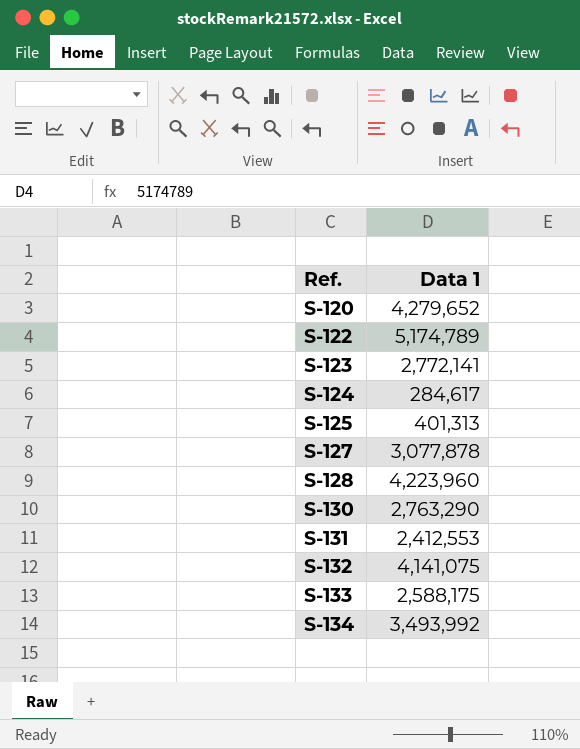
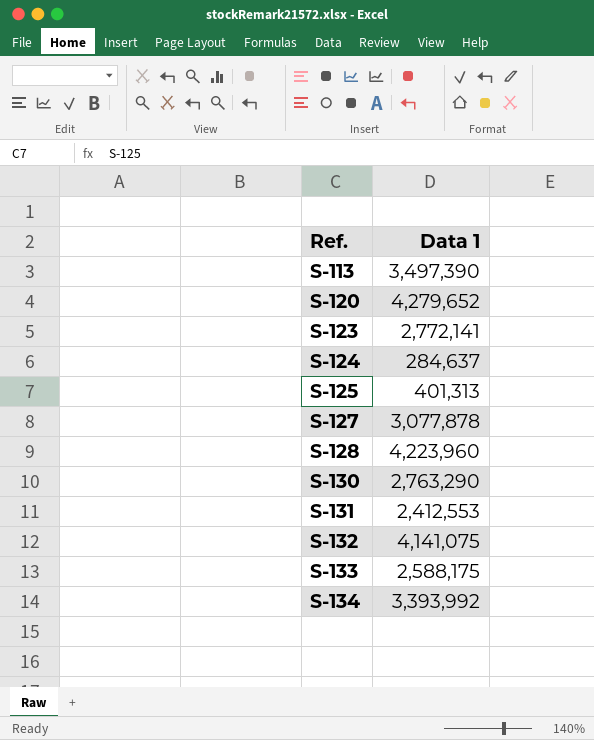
row S-122: 5,174,789 -> none
row S-113: none -> 3,497,390
S-124 | Data 1: 284,617 -> 284,637
S-134 | Data 1: 3,493,992 -> 3,393,992

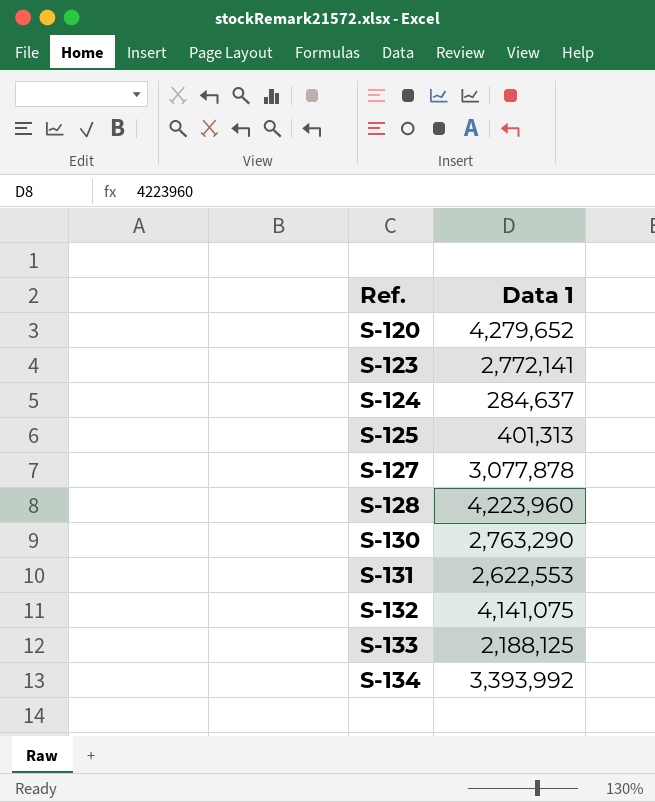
row S-113: 3,497,390 -> none
S-131 | Data 1: 2,412,553 -> 2,622,553
S-133 | Data 1: 2,588,175 -> 2,188,125

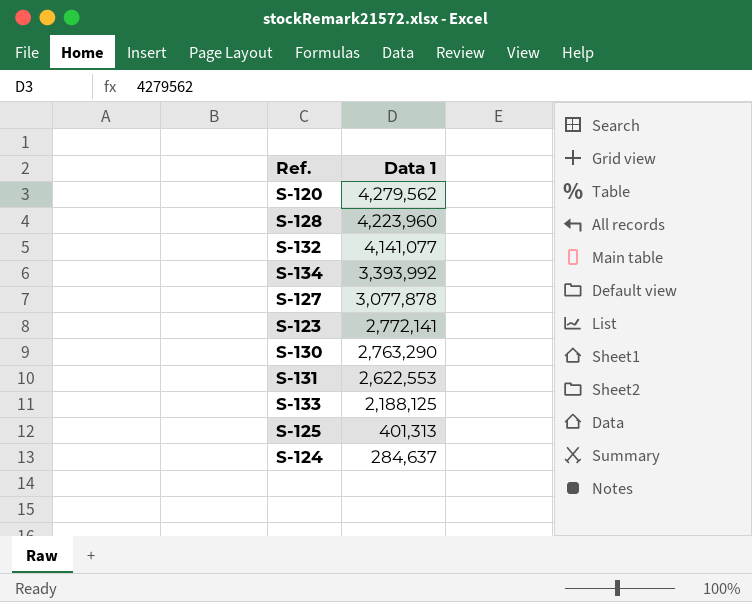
row order: Ref. ascending -> Data 1 descending
S-120 | Data 1: 4,279,652 -> 4,279,562
S-132 | Data 1: 4,141,075 -> 4,141,077

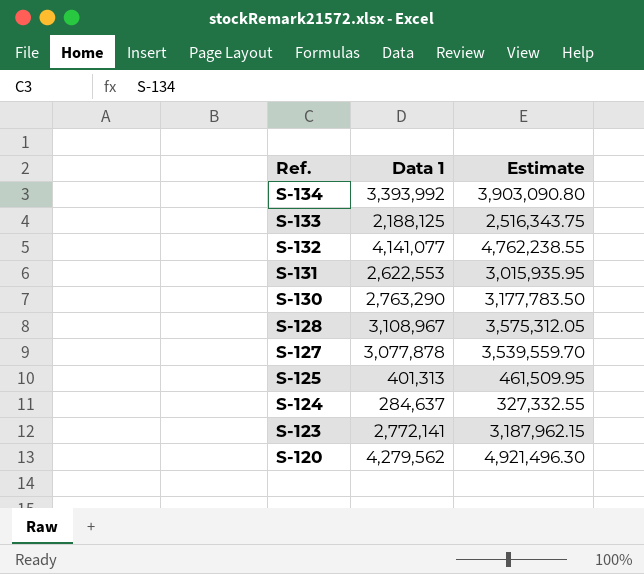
row order: Data 1 descending -> Ref. descending
column Estimate | formula: none -> [Data 1] * 1.15
S-128 | Data 1: 4,223,960 -> 3,108,967

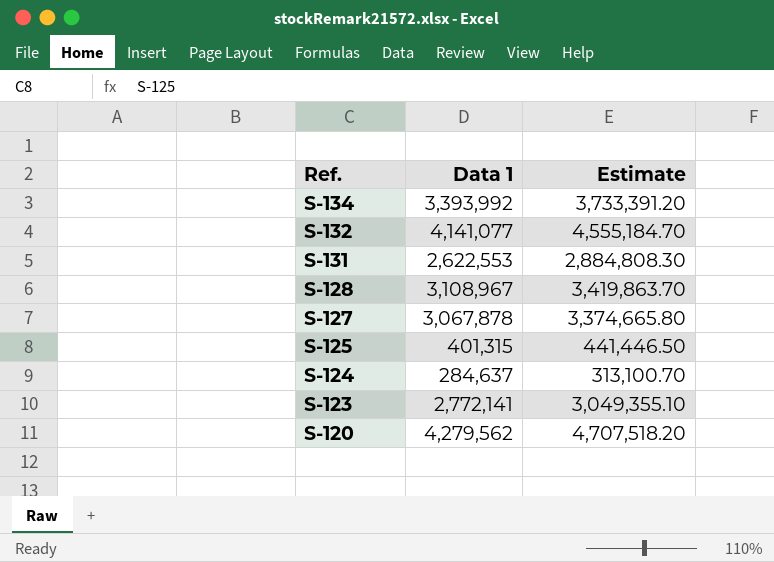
column Estimate | formula: [Data 1] * 1.15 -> [Data 1] * 1.1
row S-133: 2,188,125 | 2,516,343.75 -> none
row S-130: 2,763,290 | 3,177,783.50 -> none
S-127 | Data 1: 3,077,878 -> 3,067,878
S-125 | Data 1: 401,313 -> 401,315

